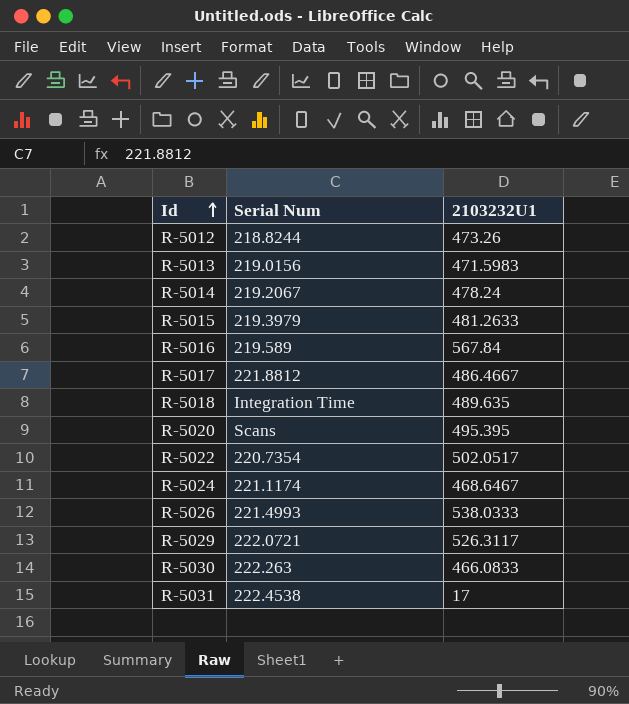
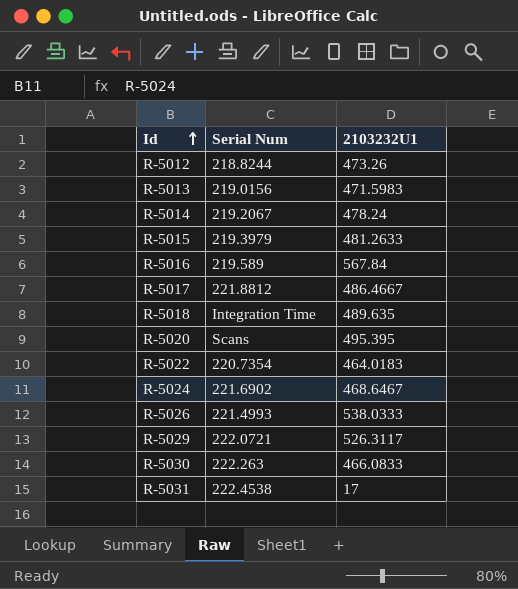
R-5022 | 2103232U1: 502.0517 -> 464.0183
R-5024 | Serial Num: 221.1174 -> 221.6902

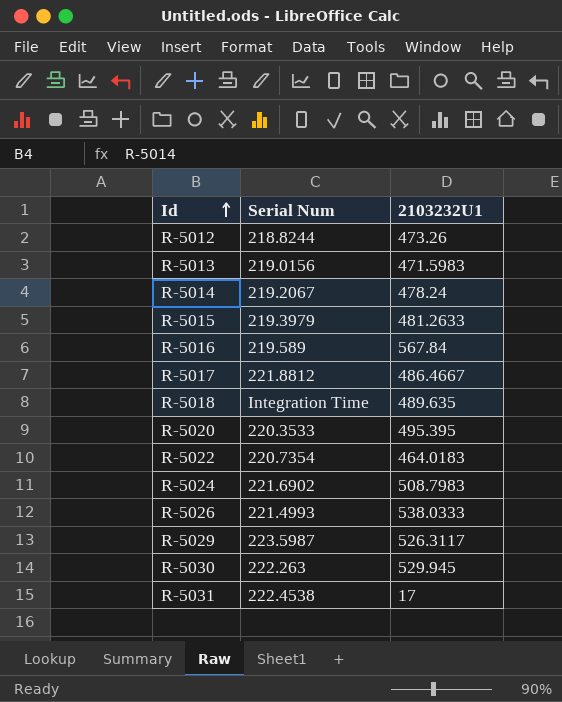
R-5020 | Serial Num: Scans -> 220.3533
R-5024 | 2103232U1: 468.6467 -> 508.7983
R-5029 | Serial Num: 222.0721 -> 223.5987
R-5030 | 2103232U1: 466.0833 -> 529.945

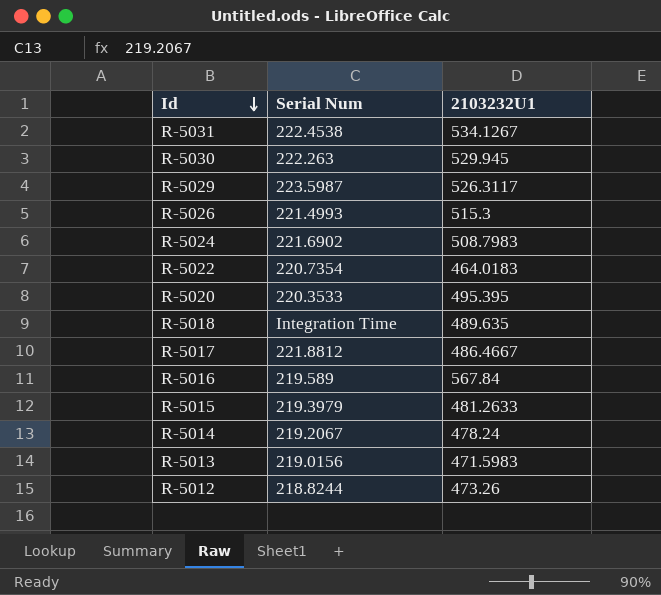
row order: Id ascending -> Id descending
R-5031 | 2103232U1: 17 -> 534.1267
R-5026 | 2103232U1: 538.0333 -> 515.3

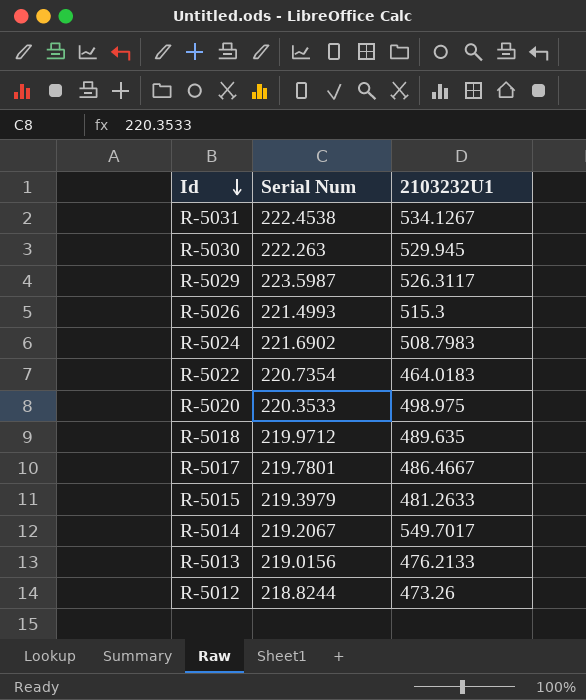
row R-5016: 219.589 | 567.84 -> none
R-5020 | 2103232U1: 495.395 -> 498.975
R-5018 | Serial Num: Integration Time -> 219.9712
R-5017 | Serial Num: 221.8812 -> 219.7801
R-5014 | 2103232U1: 478.24 -> 549.7017
R-5013 | 2103232U1: 471.5983 -> 476.2133

